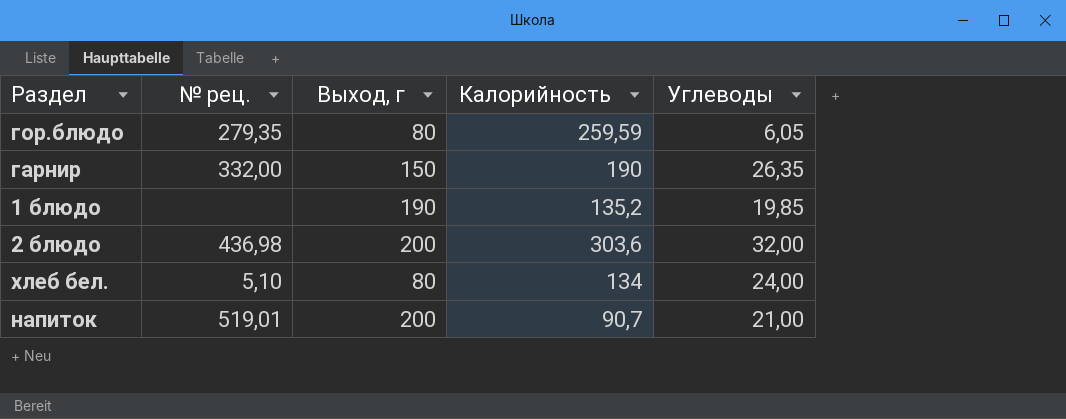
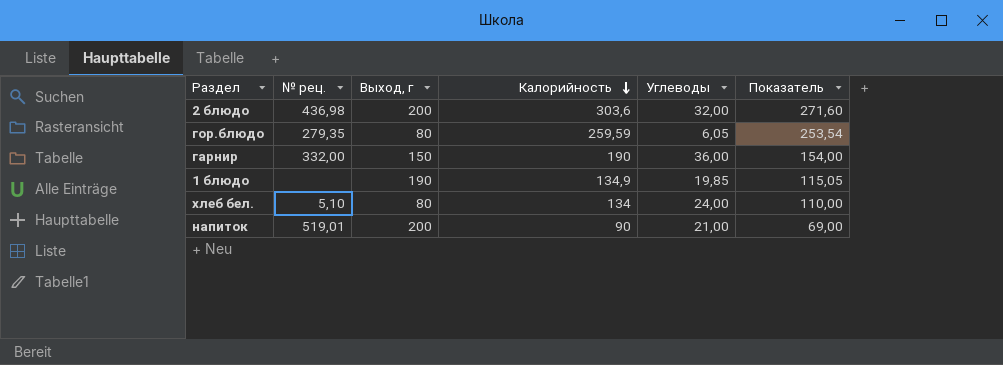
row order: none -> Калорийность descending
column Показатель | formula: none -> [Калорийность] - [Углеводы]
гарнир | Углеводы: 26,35 -> 36,00
1 блюдо | Калорийность: 135,2 -> 134,9
напиток | Калорийность: 90,7 -> 90

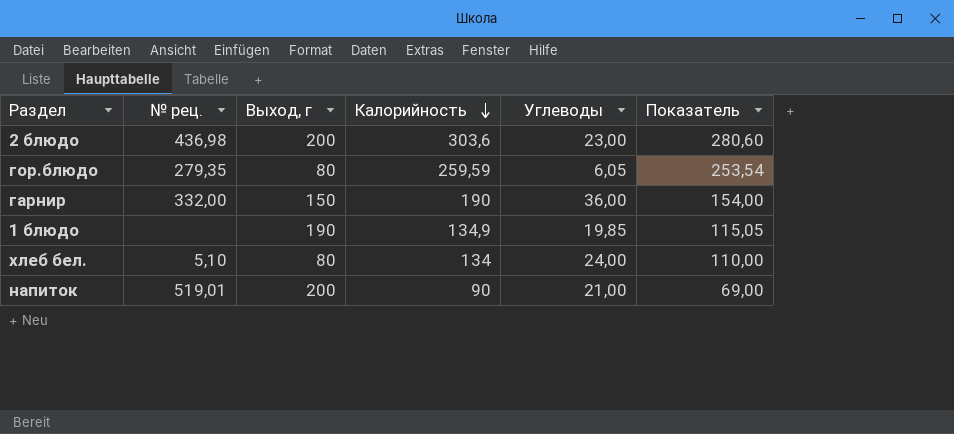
2 блюдо | Углеводы: 32,00 -> 23,00
2 блюдо | Показатель: 271,60 -> 280,60

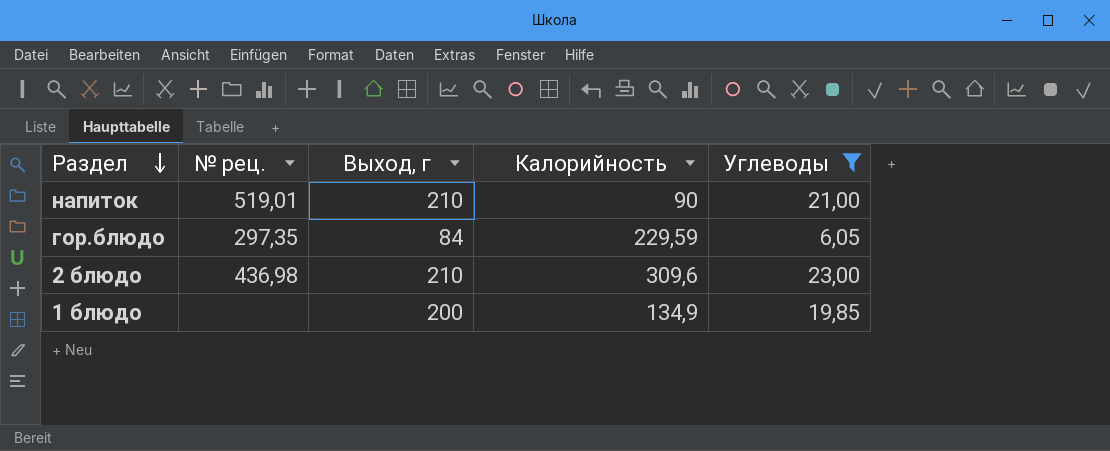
filter: none -> Углеводы <= 23,00
row order: Калорийность descending -> Раздел descending
column Показатель | formula: [Калорийность] - [Углеводы] -> none
напиток | Выход, г: 200 -> 210
гор.блюдо | № рец.: 279,35 -> 297,35
гор.блюдо | Выход, г: 80 -> 84
гор.блюдо | Калорийность: 259,59 -> 229,59
2 блюдо | Выход, г: 200 -> 210
2 блюдо | Калорийность: 303,6 -> 309,6
1 блюдо | Выход, г: 190 -> 200

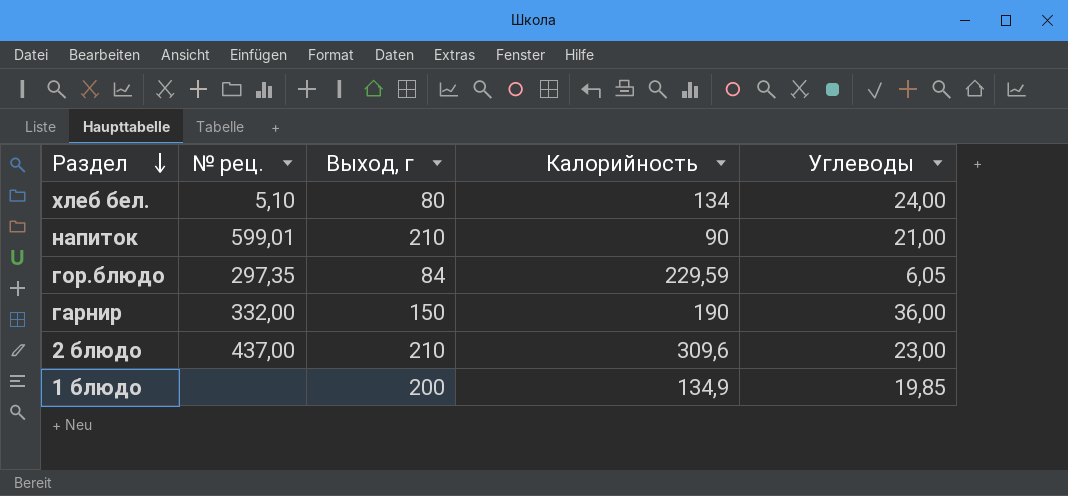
filter: Углеводы <= 23,00 -> none
напиток | № рец.: 519,01 -> 599,01
2 блюдо | № рец.: 436,98 -> 437,00

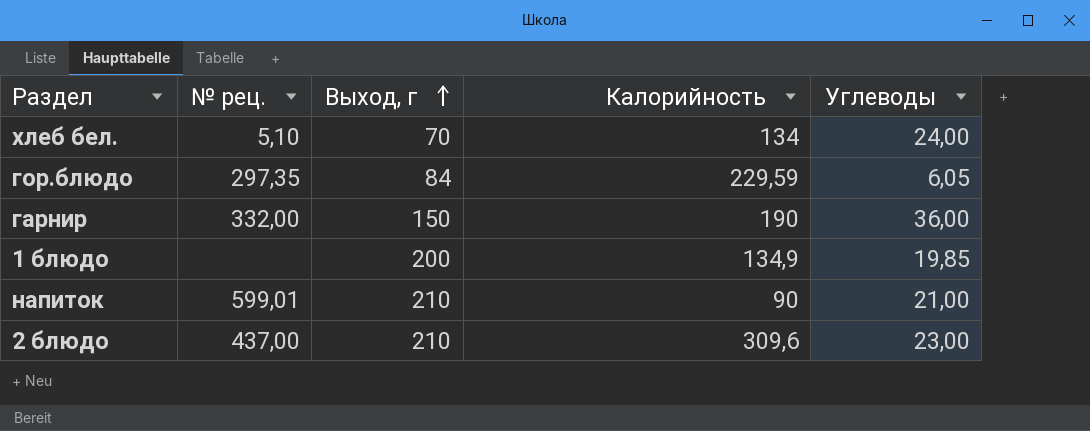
row order: Раздел descending -> Выход, г ascending
хлеб бел. | Выход, г: 80 -> 70

